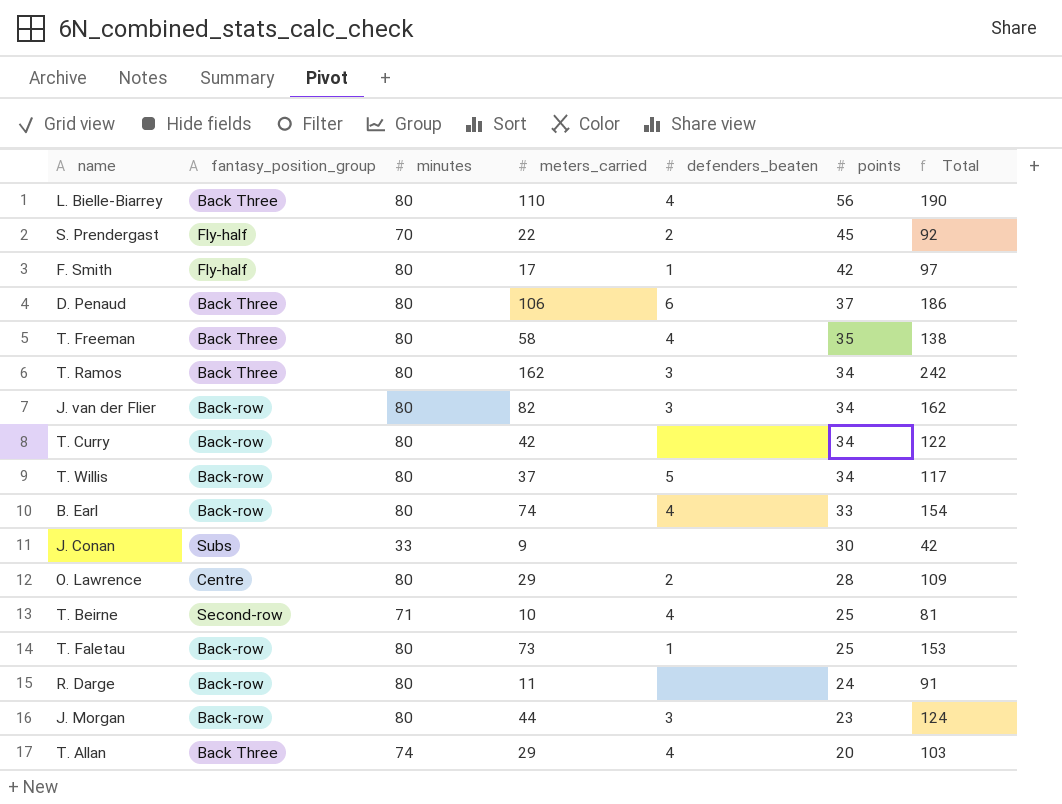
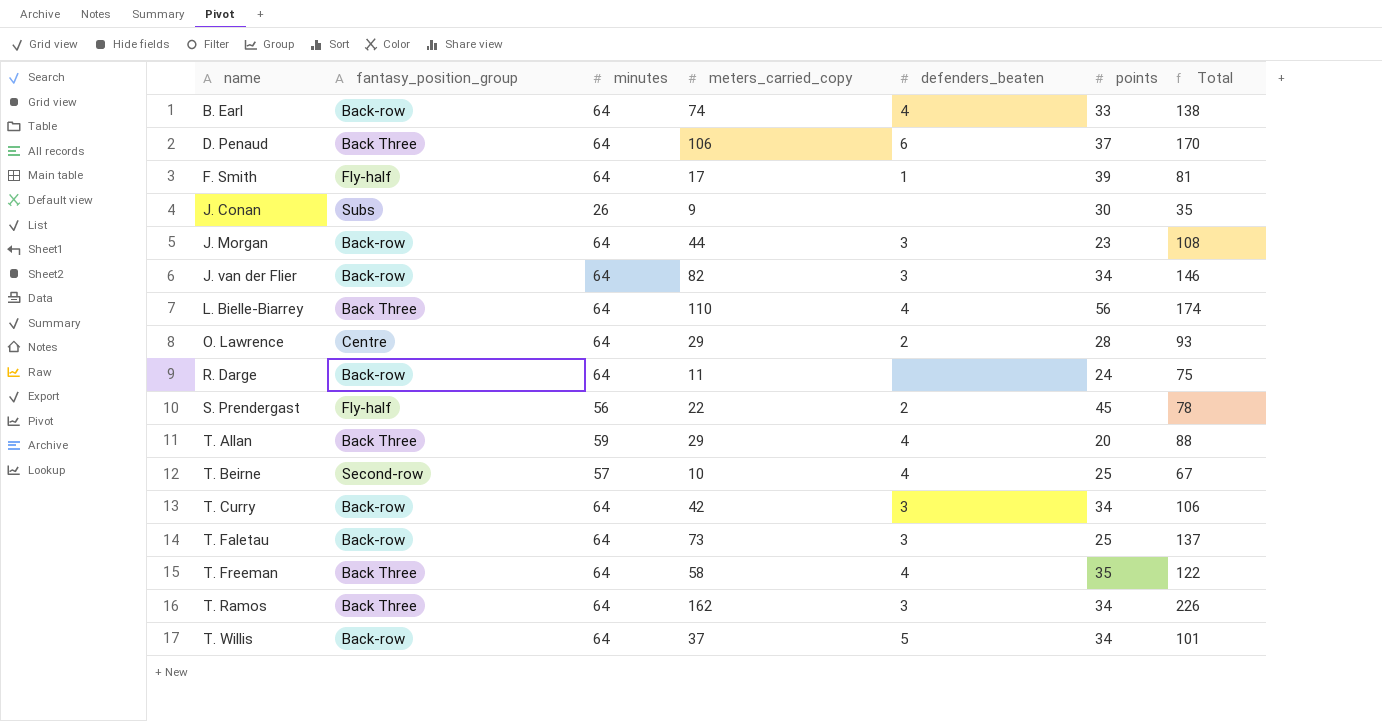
row order: points descending -> name ascending
column name: meters_carried -> meters_carried_copy
B. Earl | minutes: 80 -> 64
B. Earl | Total: 154 -> 138
D. Penaud | minutes: 80 -> 64
D. Penaud | Total: 186 -> 170
F. Smith | minutes: 80 -> 64
F. Smith | points: 42 -> 39
F. Smith | Total: 97 -> 81
J. Conan | minutes: 33 -> 26
J. Conan | Total: 42 -> 35
J. Morgan | minutes: 80 -> 64
J. Morgan | Total: 124 -> 108
J. van der Flier | minutes: 80 -> 64
J. van der Flier | Total: 162 -> 146
L. Bielle-Biarrey | minutes: 80 -> 64
L. Bielle-Biarrey | Total: 190 -> 174
O. Lawrence | minutes: 80 -> 64
O. Lawrence | Total: 109 -> 93
R. Darge | minutes: 80 -> 64
R. Darge | Total: 91 -> 75
S. Prendergast | minutes: 70 -> 56
S. Prendergast | Total: 92 -> 78
T. Allan | minutes: 74 -> 59
T. Allan | Total: 103 -> 88
T. Beirne | minutes: 71 -> 57
T. Beirne | Total: 81 -> 67
T. Curry | minutes: 80 -> 64
T. Curry | defenders_beaten: none -> 3
T. Curry | Total: 122 -> 106
T. Faletau | minutes: 80 -> 64
T. Faletau | defenders_beaten: 1 -> 3
T. Faletau | Total: 153 -> 137
T. Freeman | minutes: 80 -> 64
T. Freeman | Total: 138 -> 122
T. Ramos | minutes: 80 -> 64
T. Ramos | Total: 242 -> 226
T. Willis | minutes: 80 -> 64
T. Willis | Total: 117 -> 101

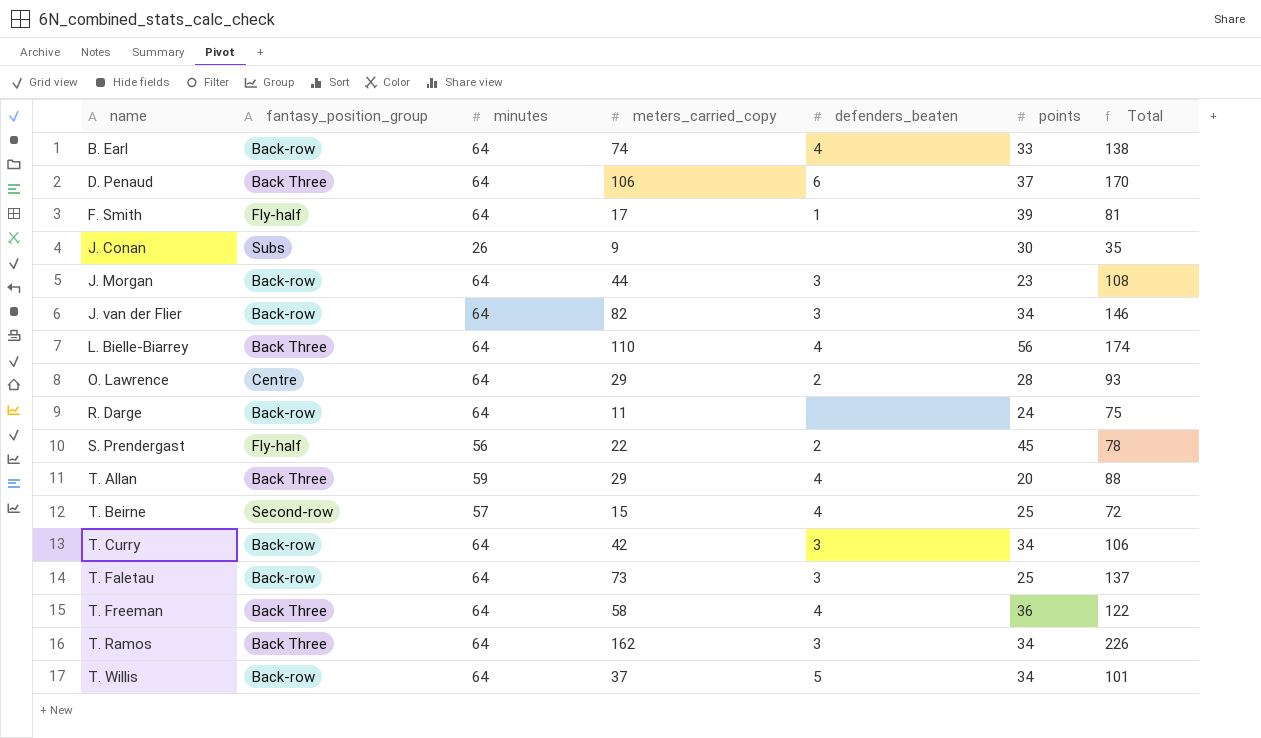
T. Beirne | meters_carried_copy: 10 -> 15
T. Beirne | Total: 67 -> 72
T. Freeman | points: 35 -> 36

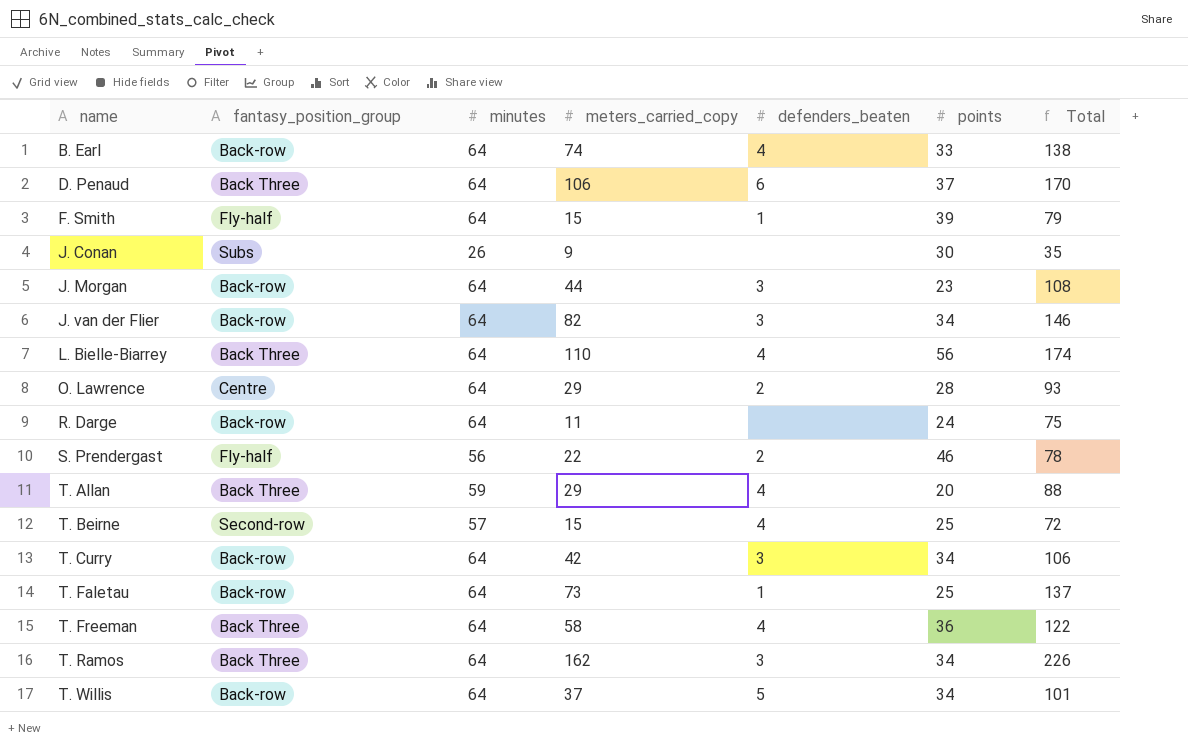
F. Smith | meters_carried_copy: 17 -> 15
F. Smith | Total: 81 -> 79
S. Prendergast | points: 45 -> 46
T. Faletau | defenders_beaten: 3 -> 1

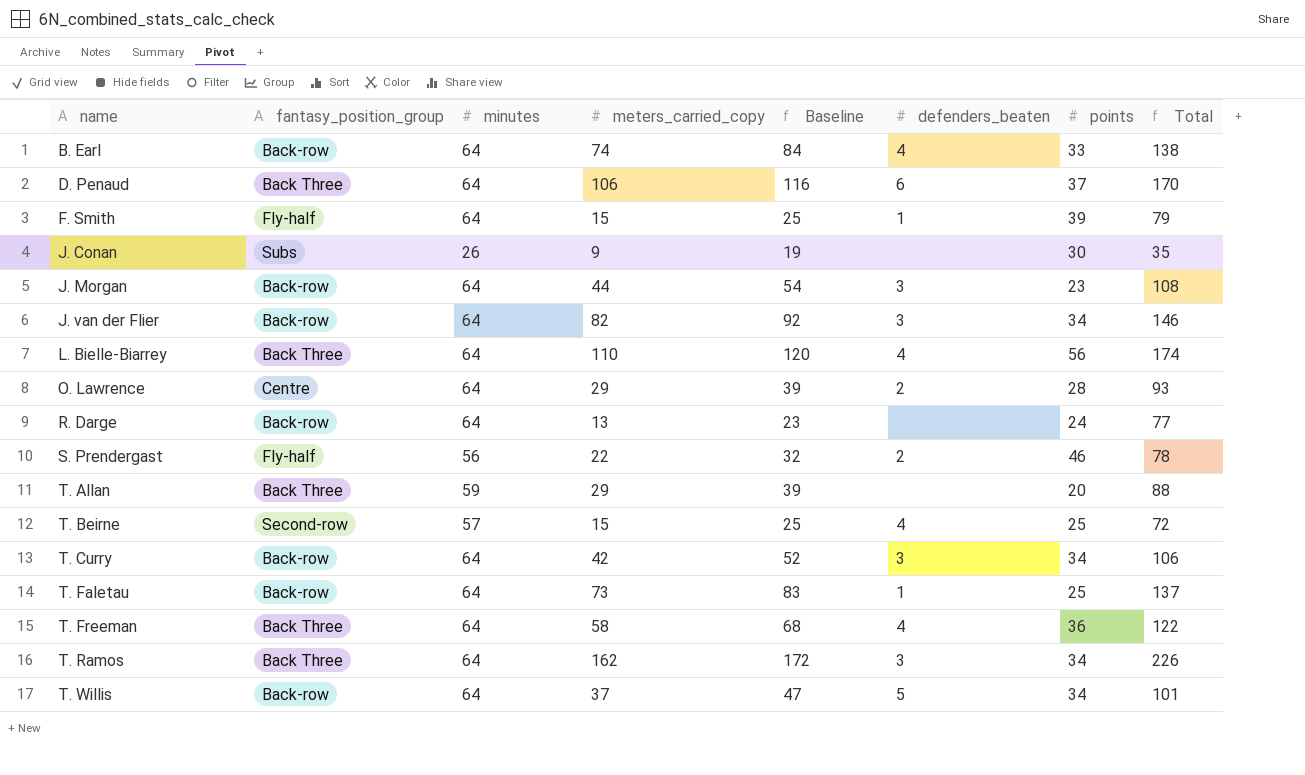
column Baseline | formula: none -> [meters_carried_copy] + 10
R. Darge | meters_carried_copy: 11 -> 13
R. Darge | Total: 75 -> 77
T. Allan | defenders_beaten: 4 -> none

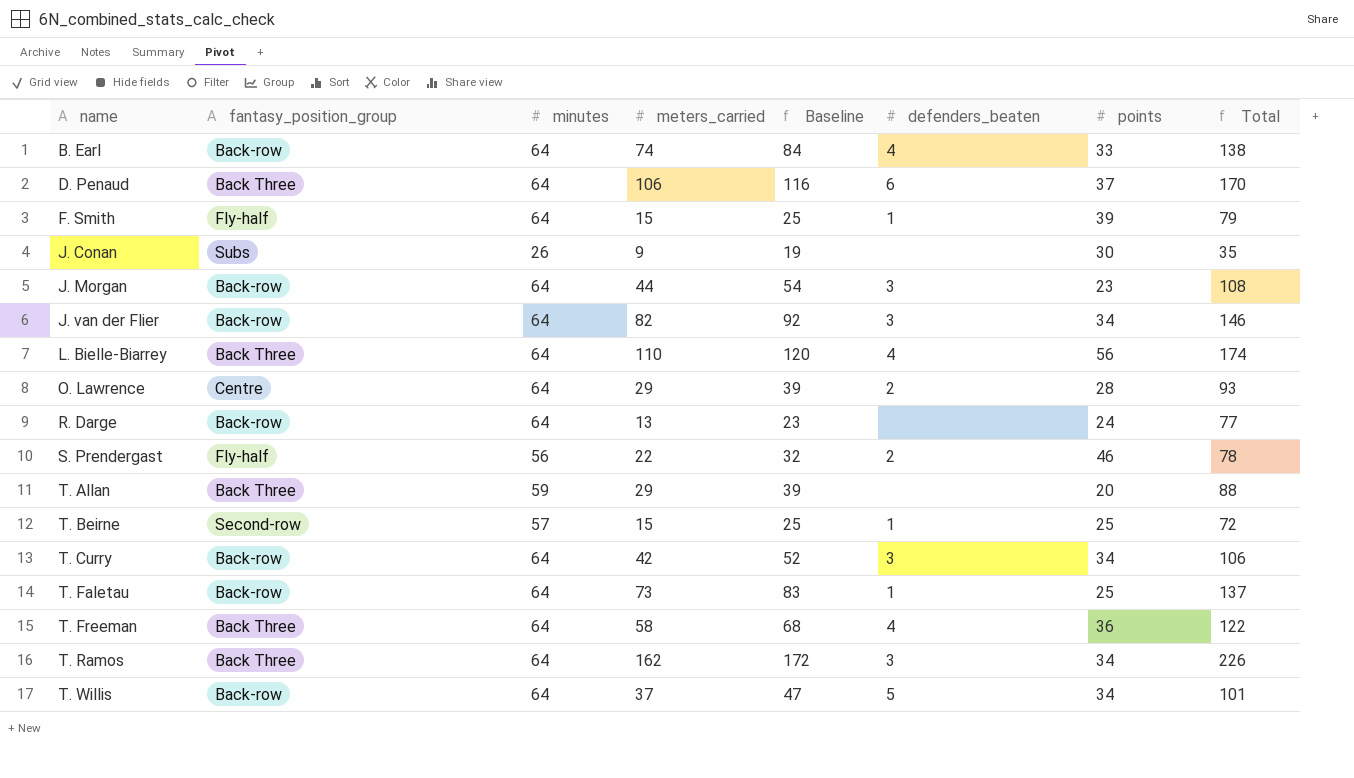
column name: meters_carried_copy -> meters_carried
T. Beirne | defenders_beaten: 4 -> 1

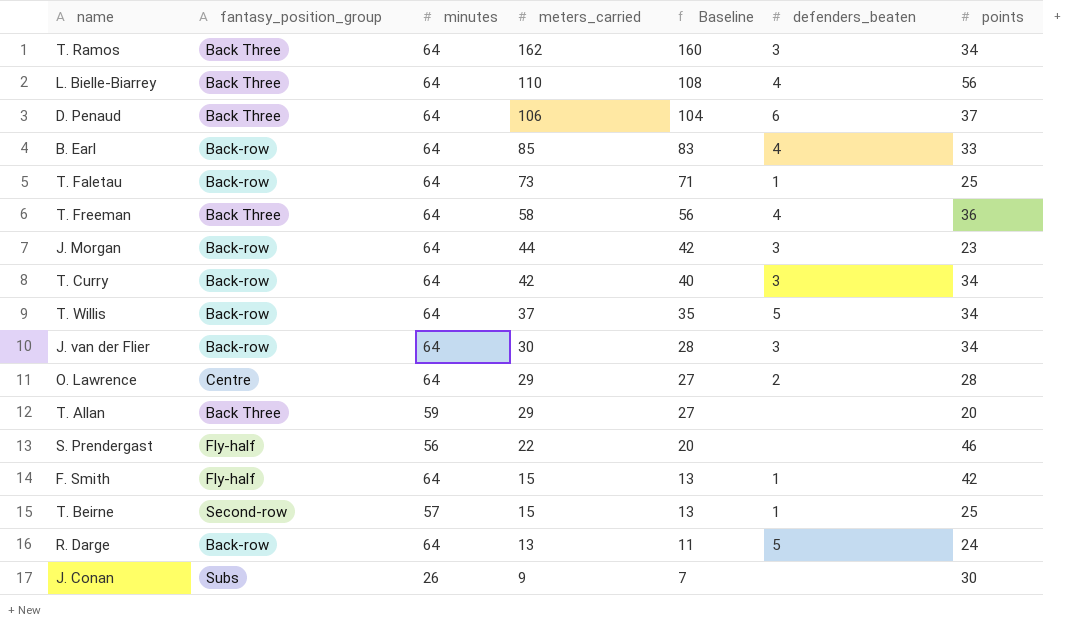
row order: name ascending -> meters_carried descending
column Total | formula: [minutes] + [meters_carried] -> none
column Baseline | formula: [meters_carried] + 10 -> [meters_carried] - 2
B. Earl | meters_carried: 74 -> 85
J. van der Flier | meters_carried: 82 -> 30
S. Prendergast | defenders_beaten: 2 -> none
F. Smith | points: 39 -> 42
R. Darge | defenders_beaten: none -> 5

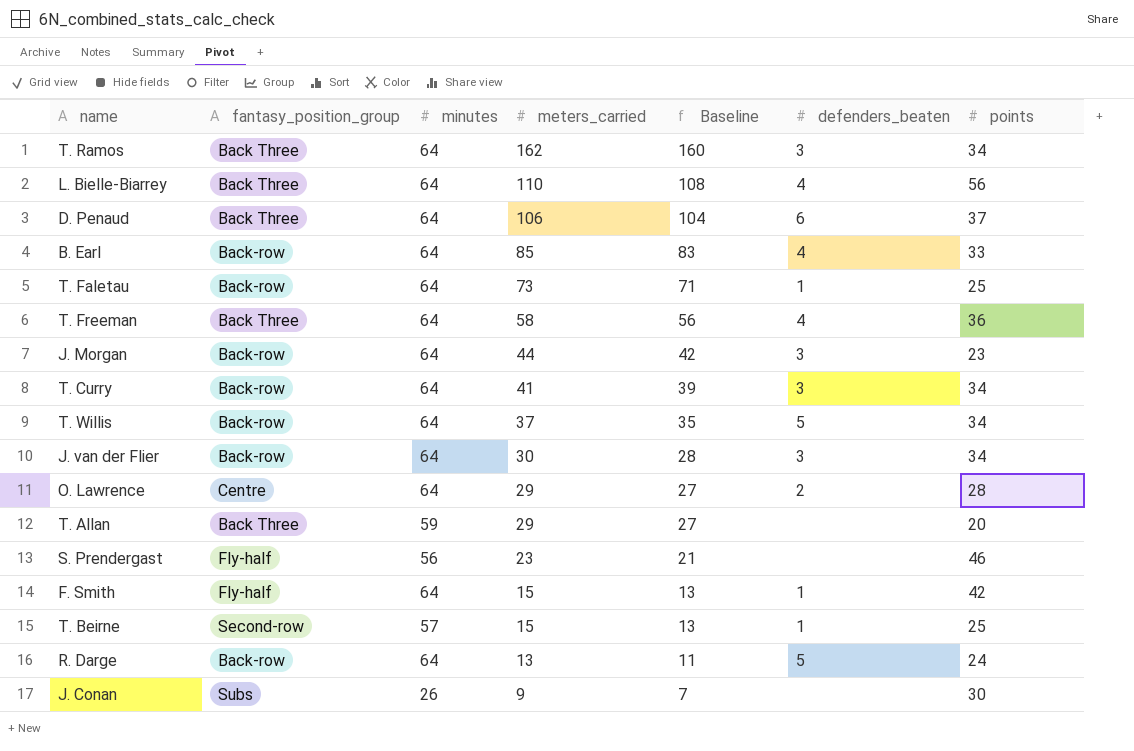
T. Curry | meters_carried: 42 -> 41
T. Curry | Baseline: 40 -> 39
S. Prendergast | meters_carried: 22 -> 23
S. Prendergast | Baseline: 20 -> 21

